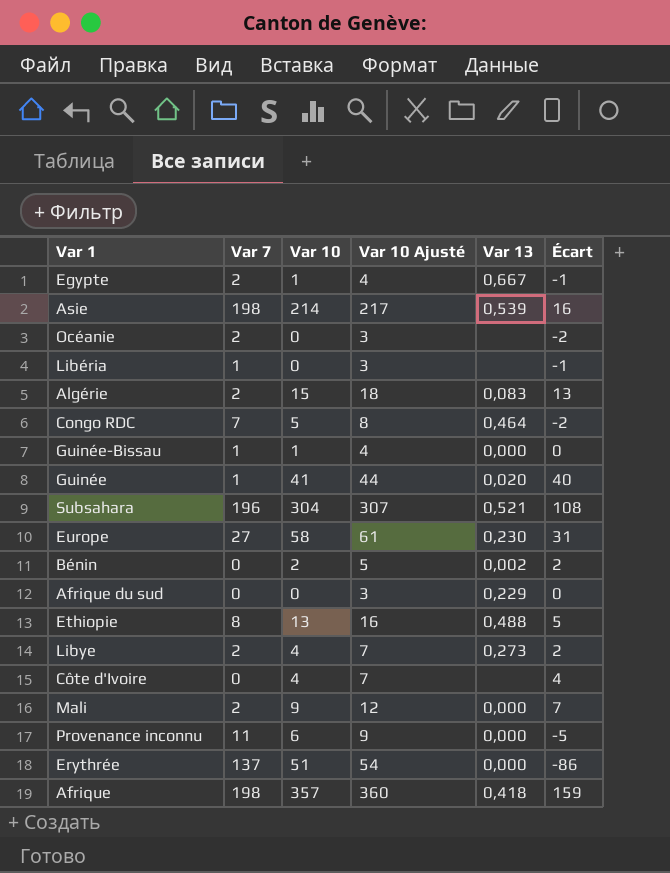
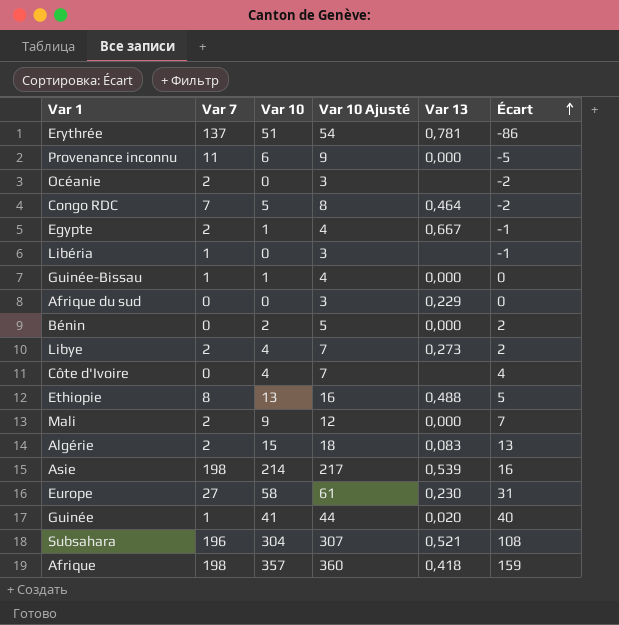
row order: none -> Écart ascending
Erythrée | Var 13: 0,000 -> 0,781
Bénin | Var 13: 0,002 -> 0,000

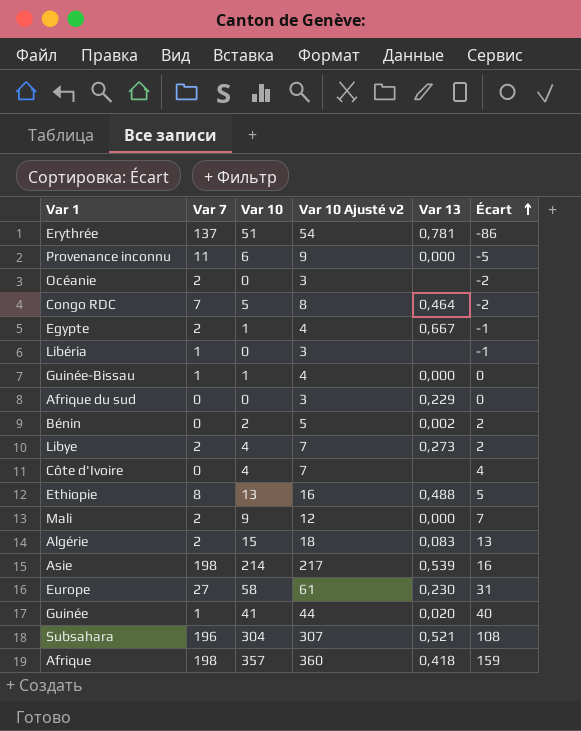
column name: Var 10 Ajusté -> Var 10 Ajusté v2
Bénin | Var 13: 0,000 -> 0,002

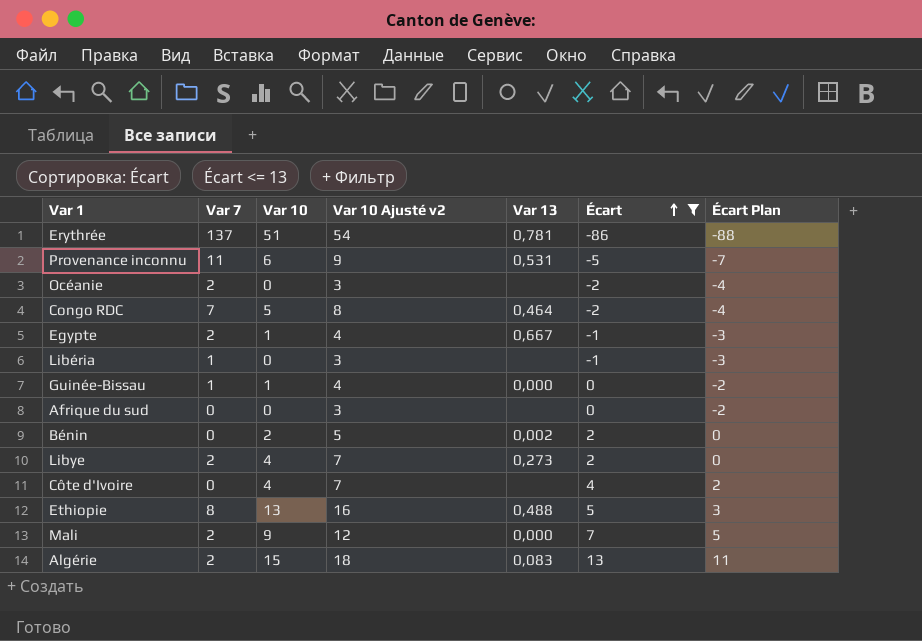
filter: none -> Écart <= 13
column Écart Plan | formula: none -> [Écart] - 2
Provenance inconnu | Var 13: 0,000 -> 0,531
Afrique du sud | Var 13: 0,229 -> none

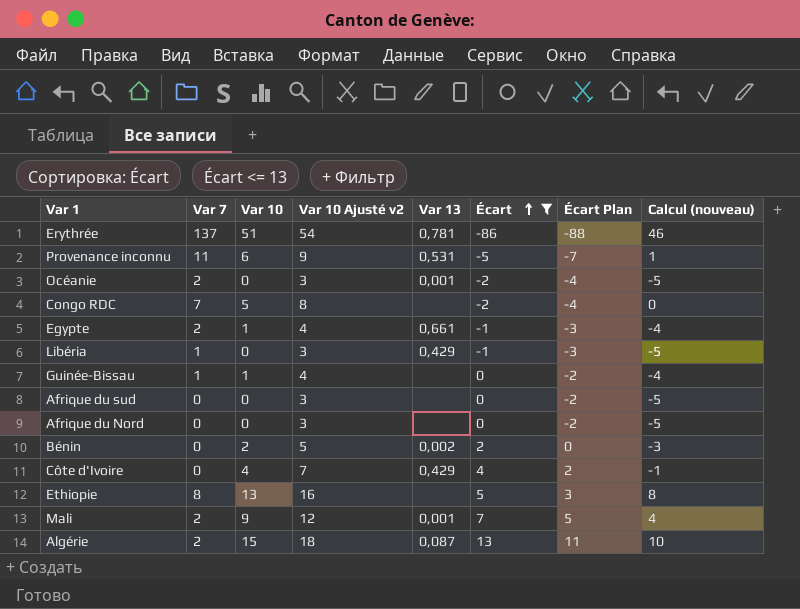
column Calcul (nouveau) | formula: none -> [Var 10] - 5
row Libye: 2 | 4 | 7 | 0,273 | 2 | 0 -> none
Océanie | Var 13: none -> 0,001
Congo RDC | Var 13: 0,464 -> none
Egypte | Var 13: 0,667 -> 0,661
Libéria | Var 13: none -> 0,429
Guinée-Bissau | Var 13: 0,000 -> none
row Afrique du Nord: none -> 0 | 0 | 3 | none | 0 | -2 | -5
Côte d'Ivoire | Var 13: none -> 0,429
Ethiopie | Var 13: 0,488 -> none
Mali | Var 13: 0,000 -> 0,001
Algérie | Var 13: 0,083 -> 0,087

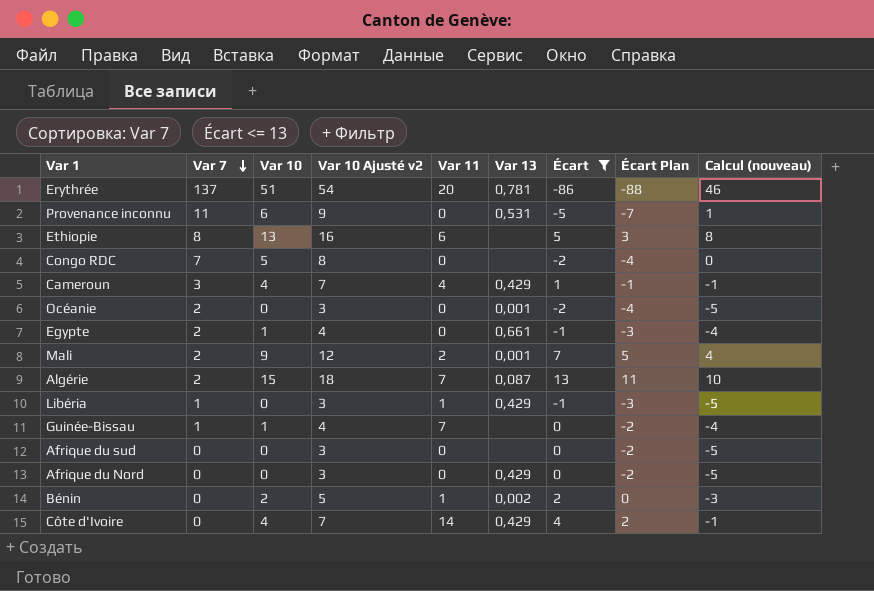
row order: Écart ascending -> Var 7 descending
column Var 11 | position: none -> 5
row Cameroun: none -> 3 | 4 | 7 | 4 | 0,429 | 1 | -1 | -1
Afrique du Nord | Var 13: none -> 0,429

